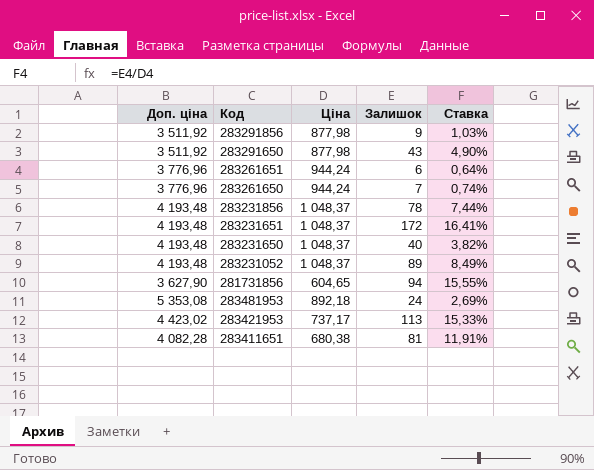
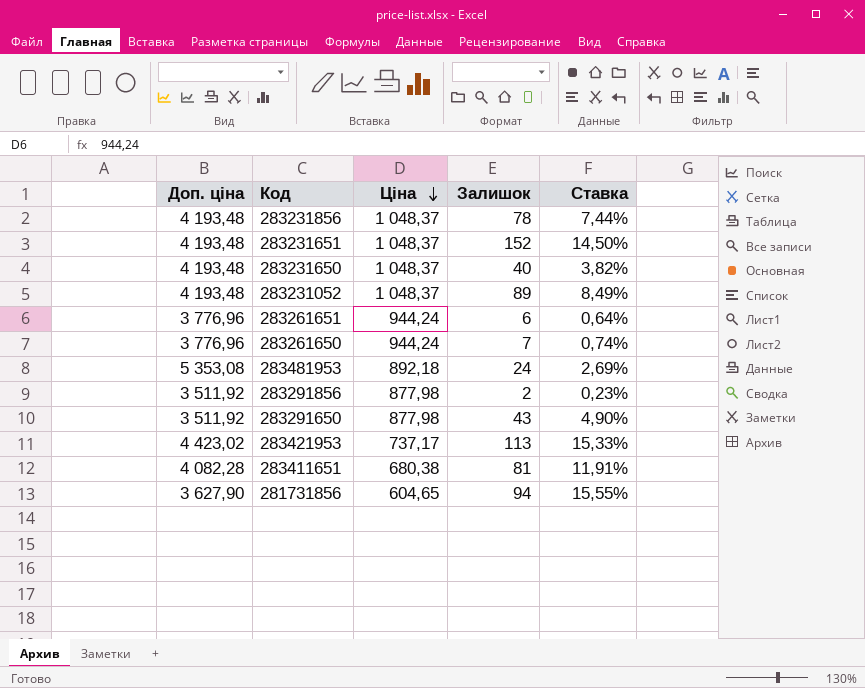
row order: none -> Ціна descending
283231651 | Залишок: 172 -> 152
283231651 | Ставка: 16,41% -> 14,50%
283291856 | Залишок: 9 -> 2
283291856 | Ставка: 1,03% -> 0,23%

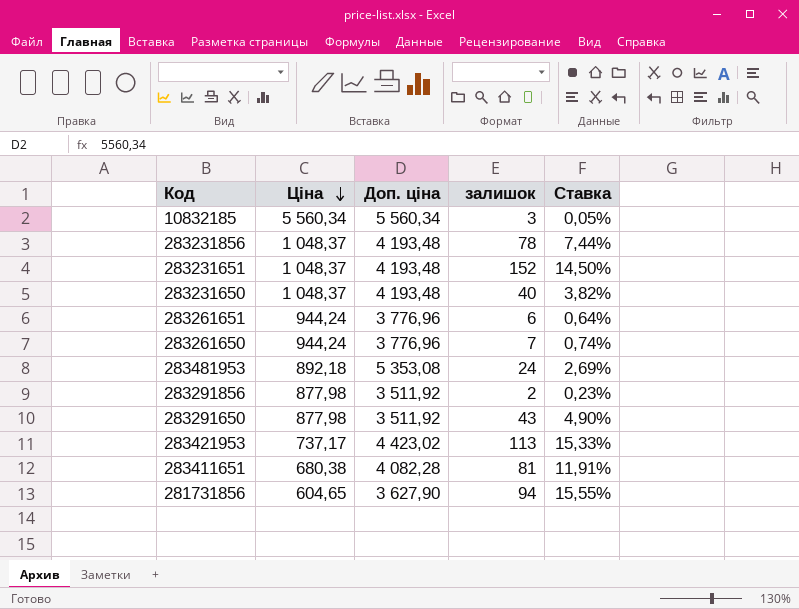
column Доп. ціна | position: 1 -> 3
column name: Залишок -> залишок
row 283231052: 4 193,48 | 1 048,37 | 89 | 8,49% -> none
row 10832185: none -> 5 560,34 | 5 560,34 | 3 | 0,05%

